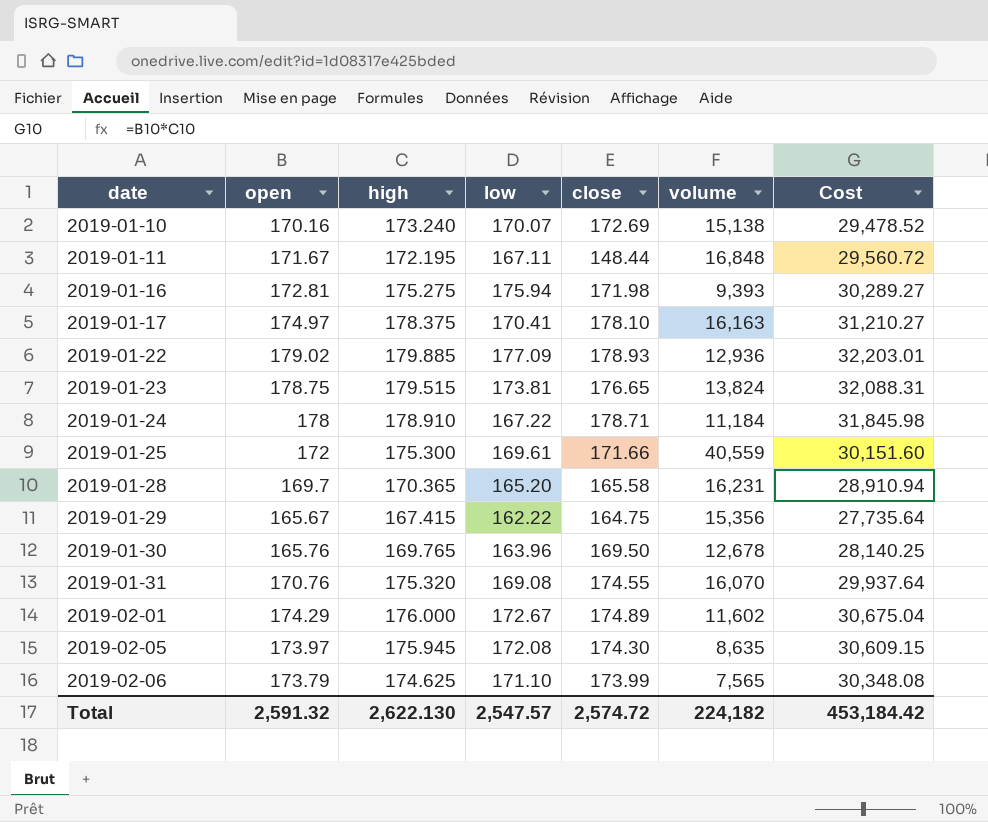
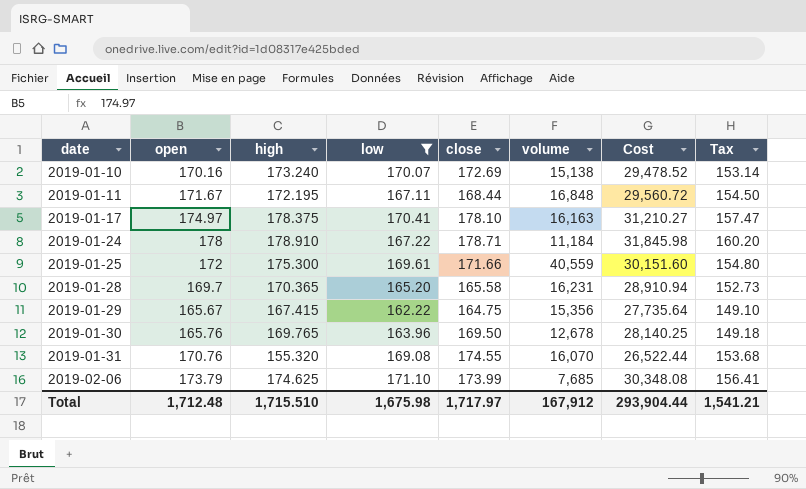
filter: none -> low <= 171.10
column Tax | formula: none -> [open] * 0.9
2019-01-11 | close: 148.44 -> 168.44
2019-01-31 | high: 175.320 -> 155.320
2019-01-31 | Cost: 29,937.64 -> 26,522.44
2019-02-06 | volume: 7,565 -> 7,685
Total | open: 2,591.32 -> 1,712.48
Total | high: 2,622.130 -> 1,715.510
Total | low: 2,547.57 -> 1,675.98
Total | close: 2,574.72 -> 1,717.97
Total | volume: 224,182 -> 167,912
Total | Cost: 453,184.42 -> 293,904.44

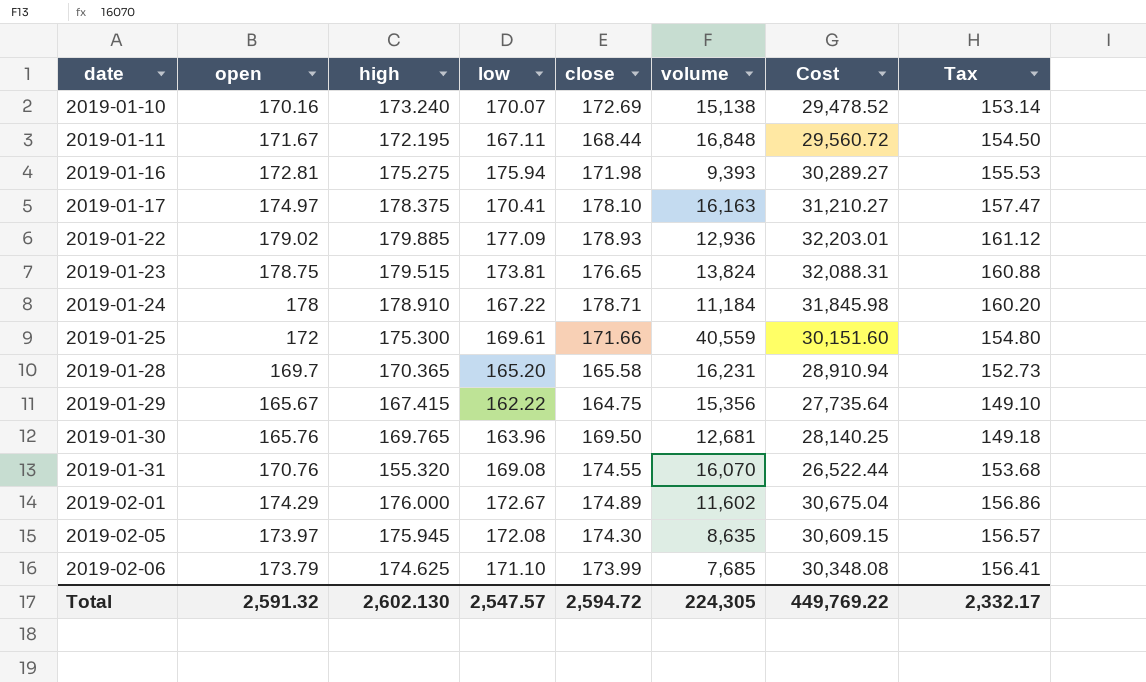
filter: low <= 171.10 -> none
2019-01-30 | volume: 12,678 -> 12,681
Total | open: 1,712.48 -> 2,591.32
Total | high: 1,715.510 -> 2,602.130
Total | low: 1,675.98 -> 2,547.57
Total | close: 1,717.97 -> 2,594.72
Total | volume: 167,912 -> 224,305
Total | Cost: 293,904.44 -> 449,769.22
Total | Tax: 1,541.21 -> 2,332.17

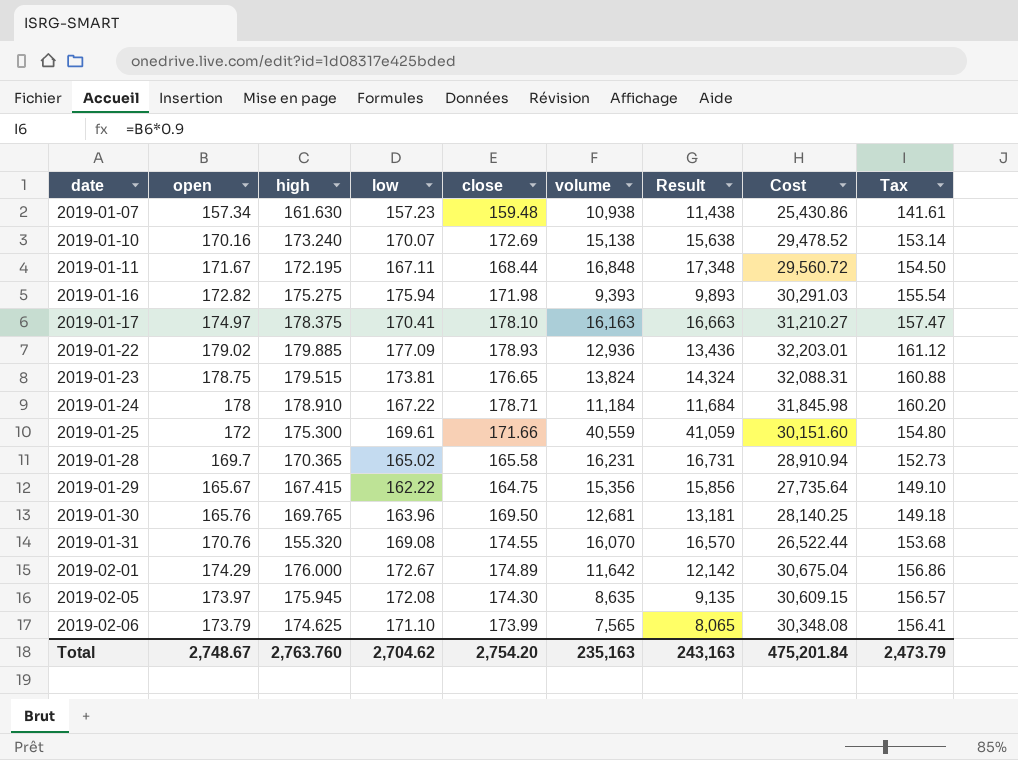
column Result | formula: none -> [volume] + 500
row 2019-01-07: none -> 157.34 | 161.630 | 157.23 | 159.48 | 10,938 | 11,438 | 25,430.86 | 141.61
2019-01-16 | open: 172.81 -> 172.82
2019-01-16 | Cost: 30,289.27 -> 30,291.03
2019-01-16 | Tax: 155.53 -> 155.54
2019-01-28 | low: 165.20 -> 165.02
2019-02-01 | volume: 11,602 -> 11,642
2019-02-06 | volume: 7,685 -> 7,565
Total | open: 2,591.32 -> 2,748.67
Total | high: 2,602.130 -> 2,763.760
Total | low: 2,547.57 -> 2,704.62
Total | close: 2,594.72 -> 2,754.20
Total | volume: 224,305 -> 235,163
Total | Cost: 449,769.22 -> 475,201.84
Total | Tax: 2,332.17 -> 2,473.79

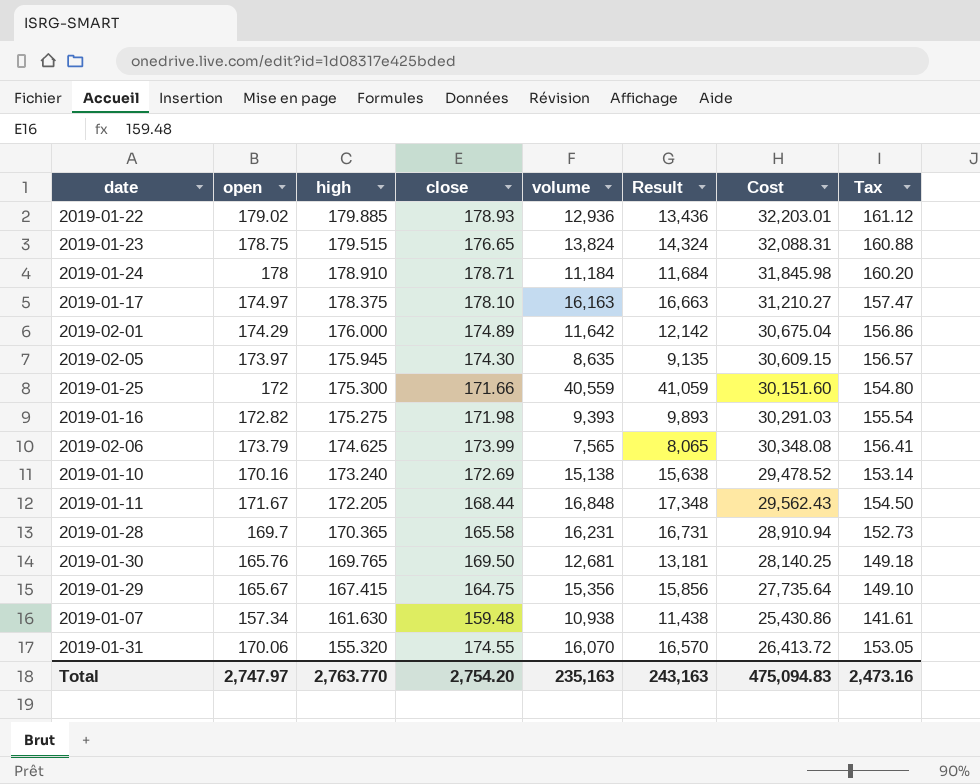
row order: date ascending -> high descending
column low | position: 4 -> none
2019-01-11 | high: 172.195 -> 172.205
2019-01-11 | Cost: 29,560.72 -> 29,562.43
2019-01-31 | open: 170.76 -> 170.06
2019-01-31 | Cost: 26,522.44 -> 26,413.72
2019-01-31 | Tax: 153.68 -> 153.05
Total | open: 2,748.67 -> 2,747.97
Total | high: 2,763.760 -> 2,763.770
Total | Cost: 475,201.84 -> 475,094.83
Total | Tax: 2,473.79 -> 2,473.16

